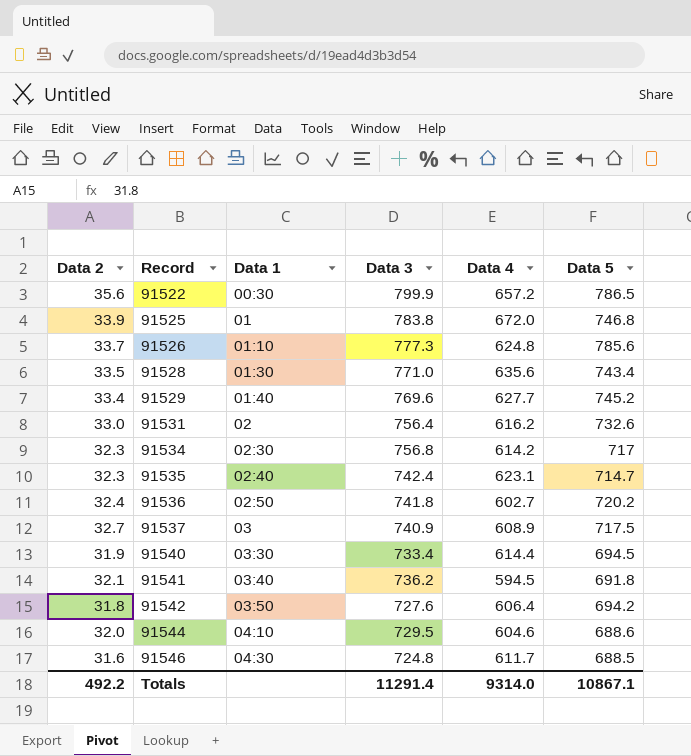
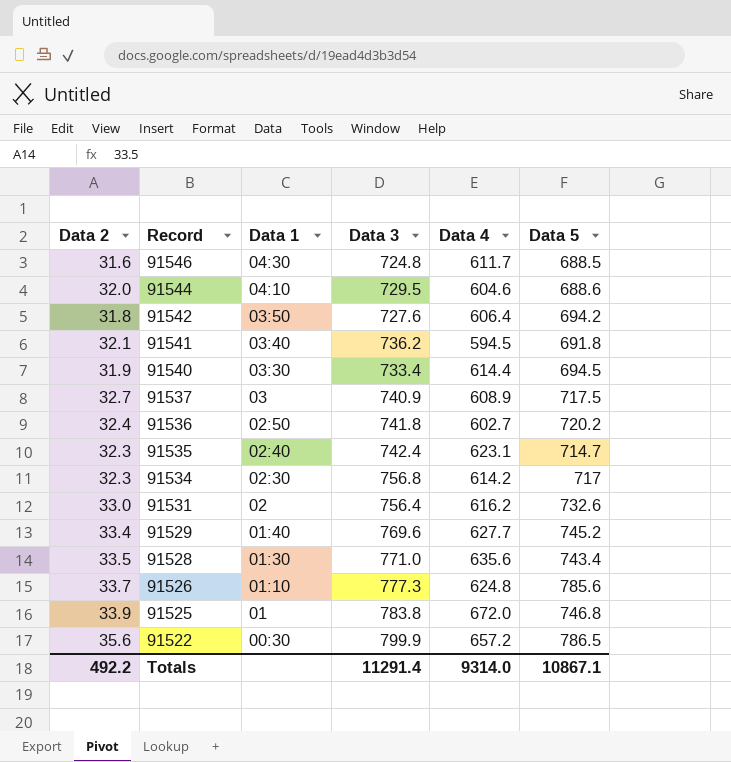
row order: Record ascending -> Record descending

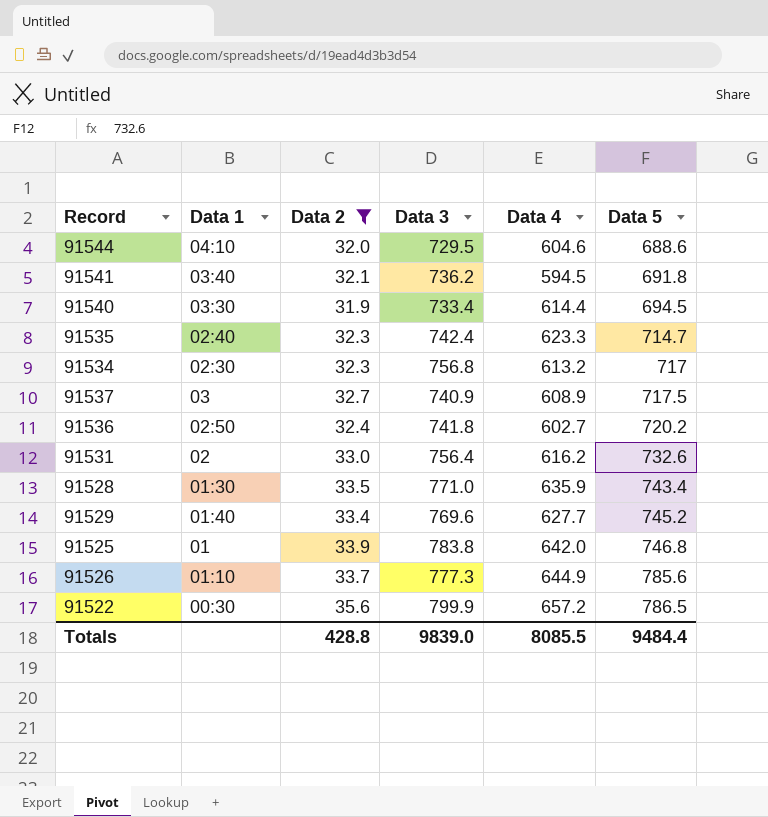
filter: none -> Data 2 >= 31.9
row order: Record descending -> Data 5 ascending
column Data 2 | position: 1 -> 3
91535 | Data 4: 623.1 -> 623.3
91534 | Data 4: 614.2 -> 613.2
91528 | Data 4: 635.6 -> 635.9
91525 | Data 4: 672.0 -> 642.0
91526 | Data 4: 624.8 -> 644.9
Totals | Data 2: 492.2 -> 428.8
Totals | Data 3: 11291.4 -> 9839.0
Totals | Data 4: 9314.0 -> 8085.5
Totals | Data 5: 10867.1 -> 9484.4

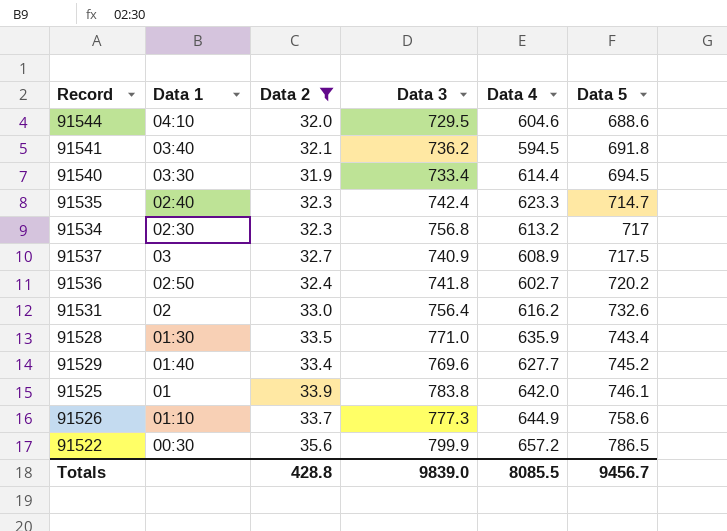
91525 | Data 5: 746.8 -> 746.1
91526 | Data 5: 785.6 -> 758.6
Totals | Data 5: 9484.4 -> 9456.7

